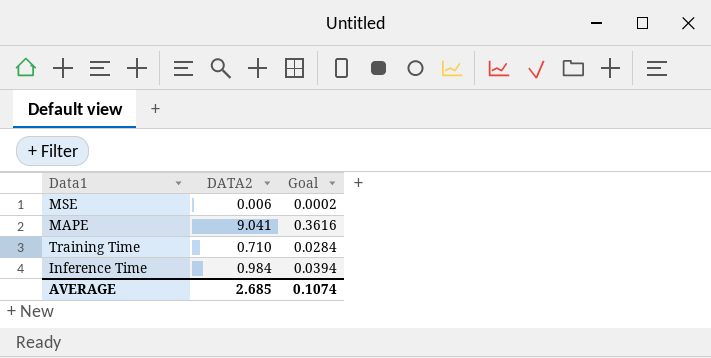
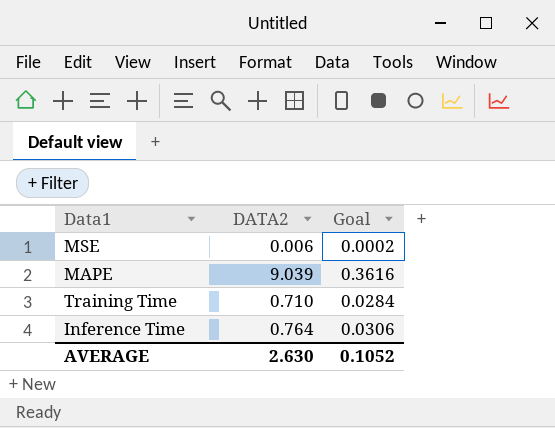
MAPE | DATA2: 9.041 -> 9.039
Inference Time | DATA2: 0.984 -> 0.764
Inference Time | Goal: 0.0394 -> 0.0306
AVERAGE | DATA2: 2.685 -> 2.630
AVERAGE | Goal: 0.1074 -> 0.1052

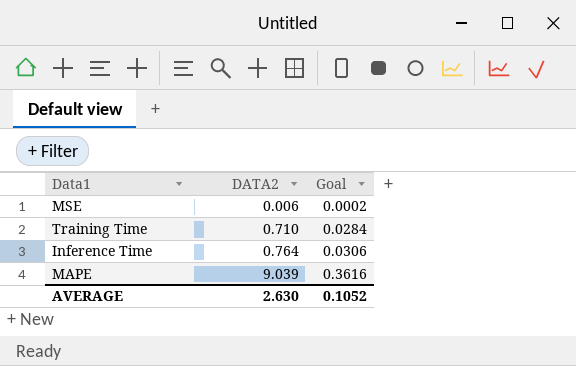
row order: none -> DATA2 ascending

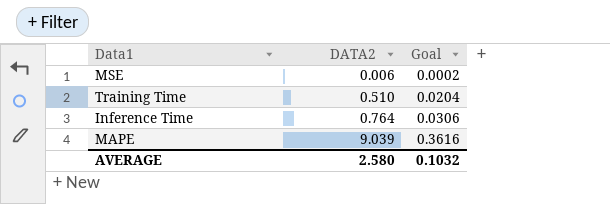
Training Time | DATA2: 0.710 -> 0.510
Training Time | Goal: 0.0284 -> 0.0204
AVERAGE | DATA2: 2.630 -> 2.580
AVERAGE | Goal: 0.1052 -> 0.1032

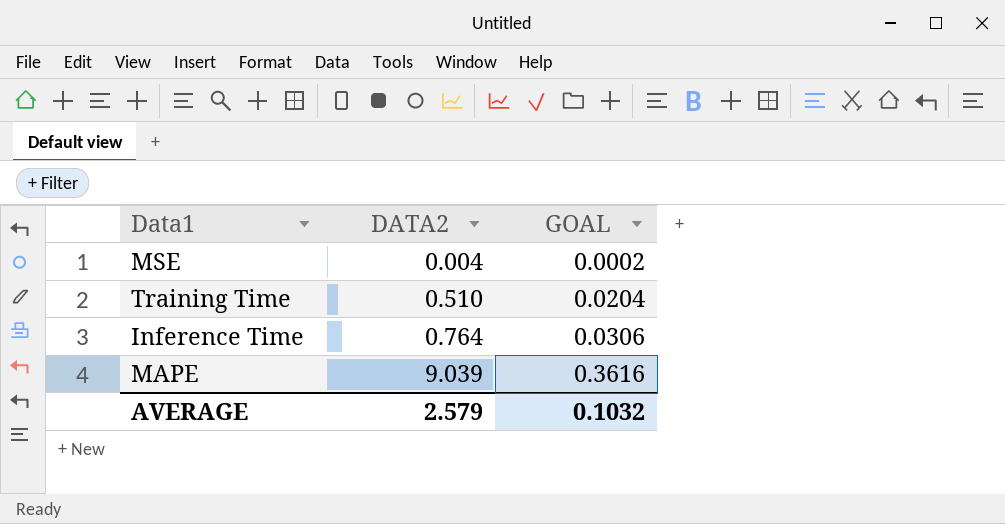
column name: Goal -> GOAL
MSE | DATA2: 0.006 -> 0.004
AVERAGE | DATA2: 2.580 -> 2.579

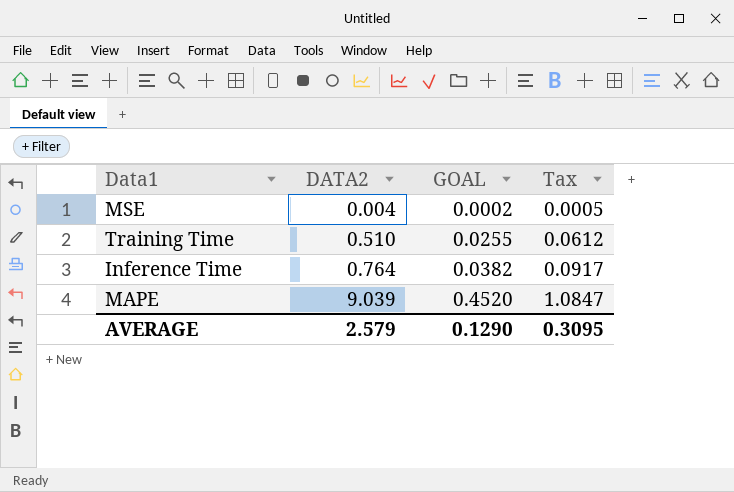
column GOAL | formula: [DATA2] * 0.04 -> [DATA2] * 0.05
column Tax | formula: none -> [DATA2] * 0.12
AVERAGE | GOAL: 0.1032 -> 0.1290

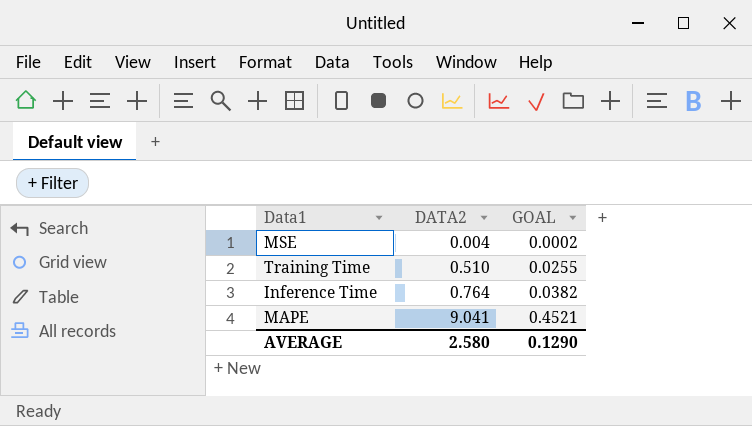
column Tax | formula: [DATA2] * 0.12 -> none
MAPE | DATA2: 9.039 -> 9.041
MAPE | GOAL: 0.4520 -> 0.4521
AVERAGE | DATA2: 2.579 -> 2.580

